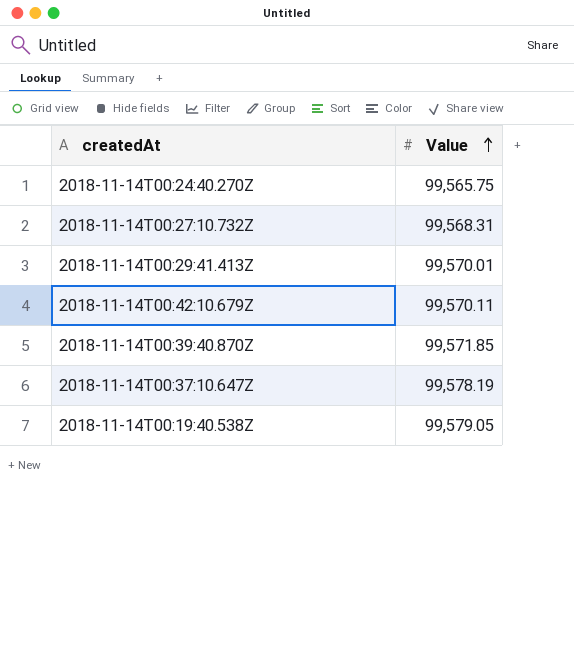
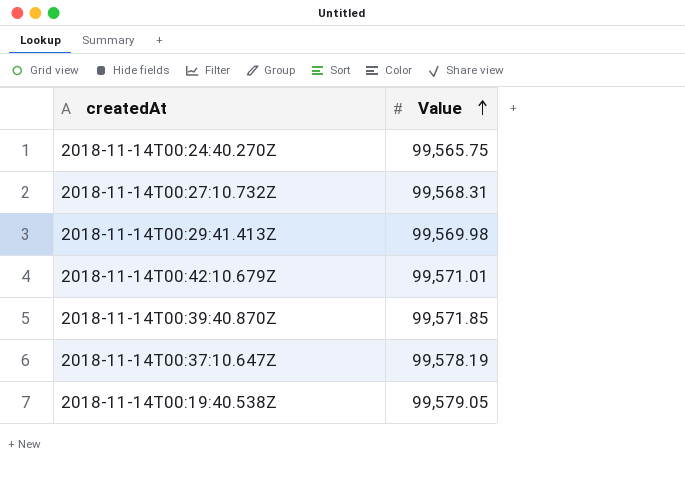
2018-11-14T00:29:41.413Z | Value: 99,570.01 -> 99,569.98
2018-11-14T00:42:10.679Z | Value: 99,570.11 -> 99,571.01

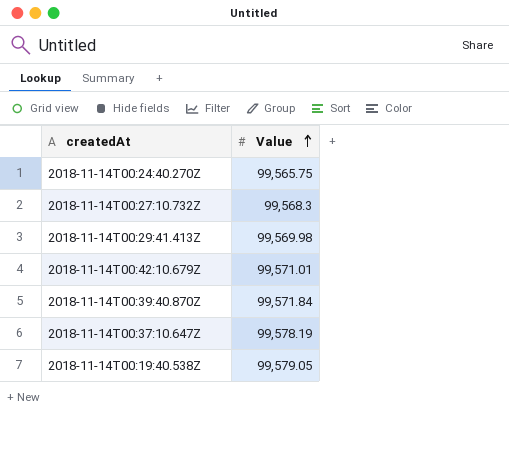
2018-11-14T00:27:10.732Z | Value: 99,568.31 -> 99,568.3
2018-11-14T00:39:40.870Z | Value: 99,571.85 -> 99,571.84

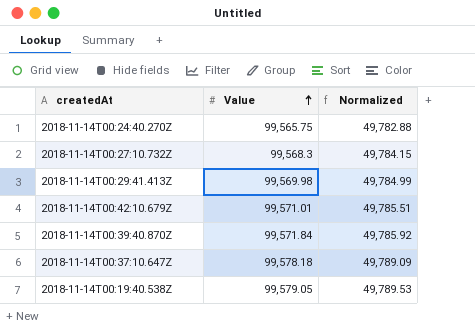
column Normalized | formula: none -> [Value] * 0.5
2018-11-14T00:37:10.647Z | Value: 99,578.19 -> 99,578.18

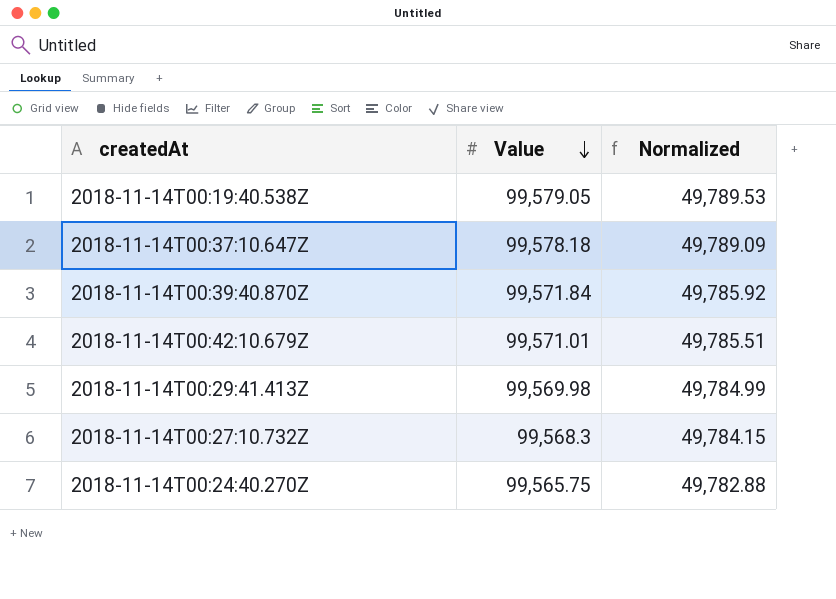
row order: Value ascending -> Value descending

